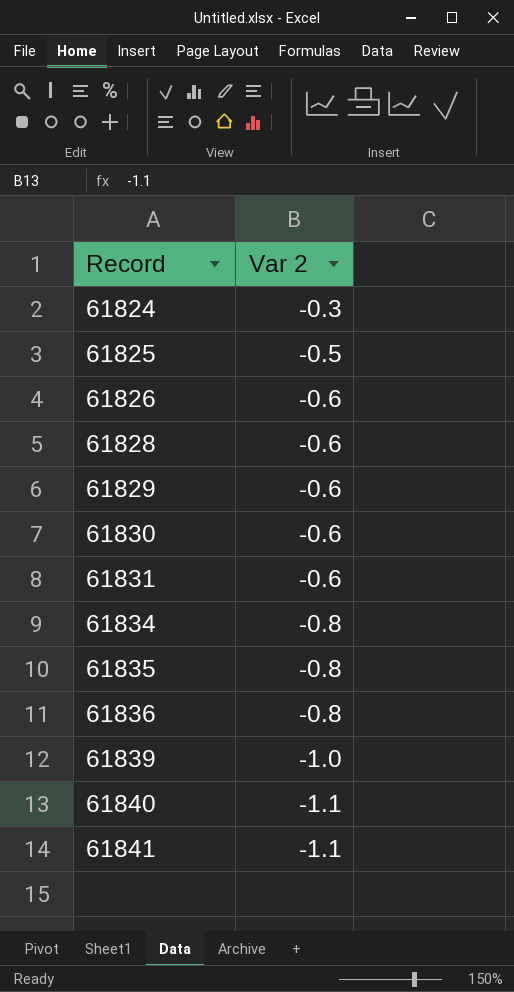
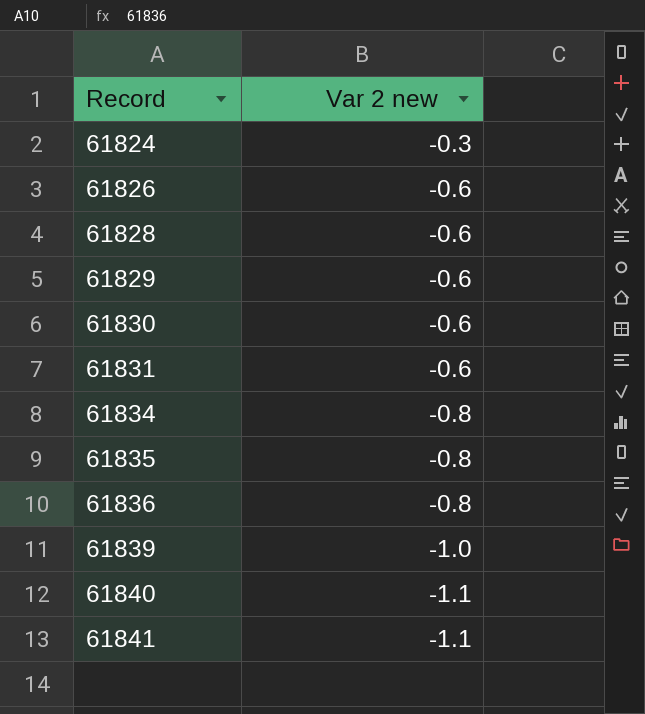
column name: Var 2 -> Var 2 new
row 61825: -0.5 -> none

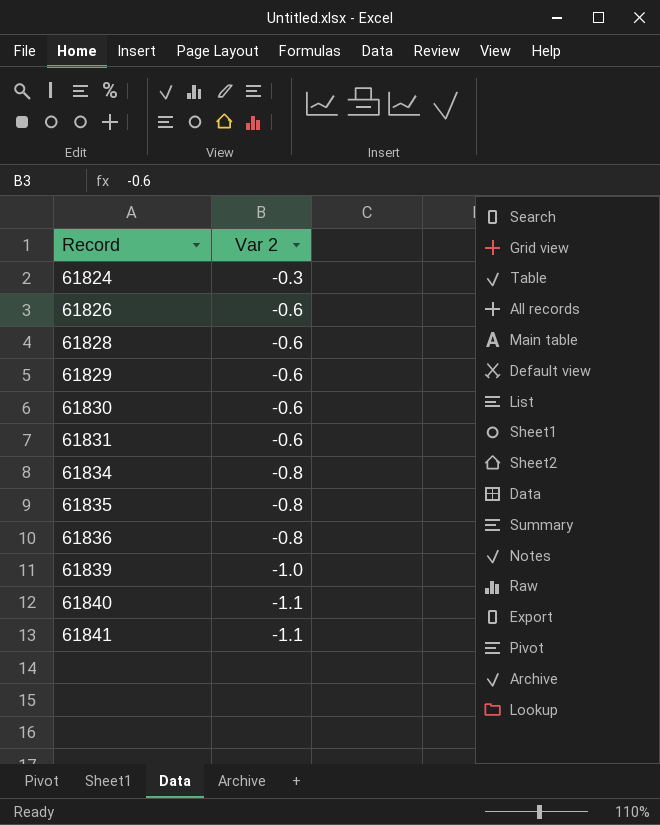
column name: Var 2 new -> Var 2

